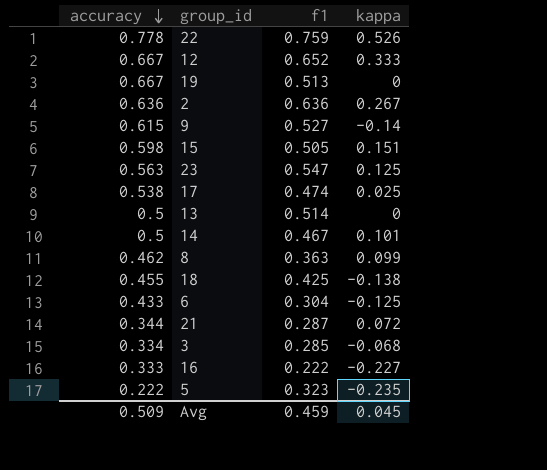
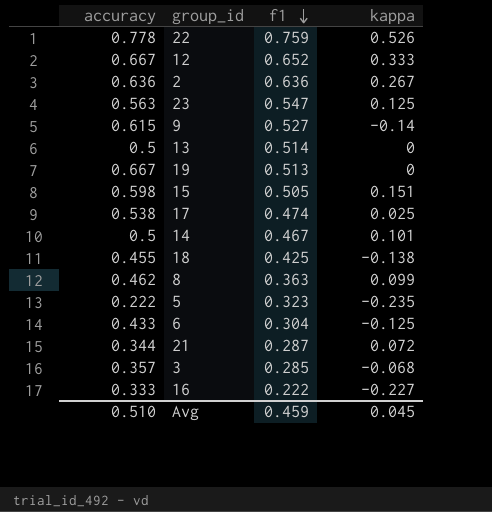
row order: accuracy descending -> f1 descending
3 | accuracy: 0.334 -> 0.357
Avg | accuracy: 0.509 -> 0.510

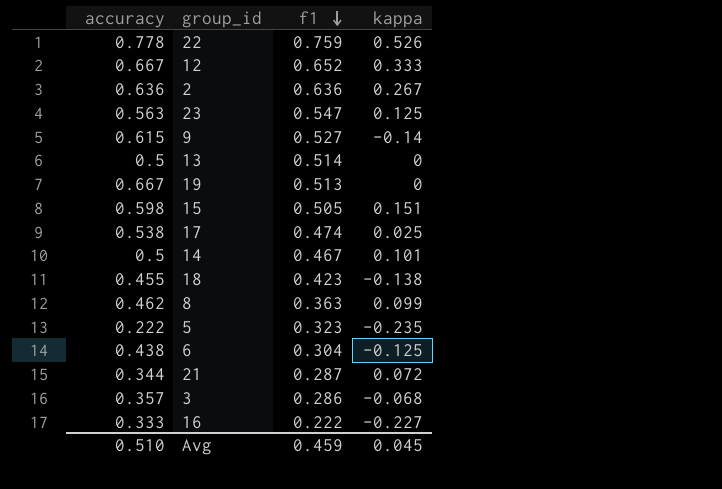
18 | f1: 0.425 -> 0.423
6 | accuracy: 0.433 -> 0.438
3 | f1: 0.285 -> 0.286

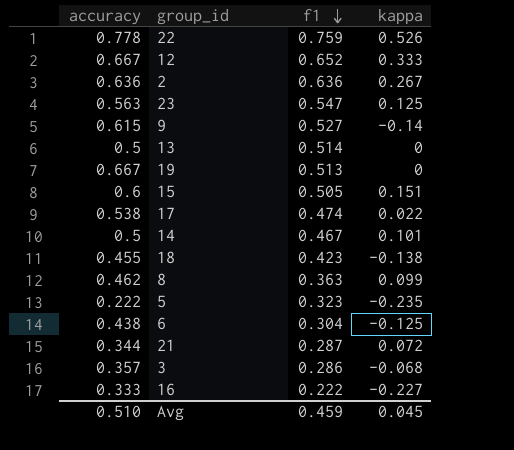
15 | accuracy: 0.598 -> 0.6
17 | kappa: 0.025 -> 0.022

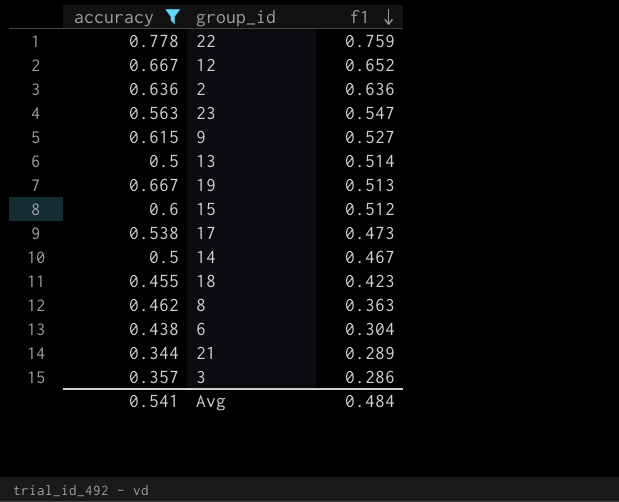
filter: none -> accuracy >= 0.344
column kappa | position: 4 -> none
15 | f1: 0.505 -> 0.512
17 | f1: 0.474 -> 0.473
21 | f1: 0.287 -> 0.289
Avg | accuracy: 0.510 -> 0.541
Avg | f1: 0.459 -> 0.484

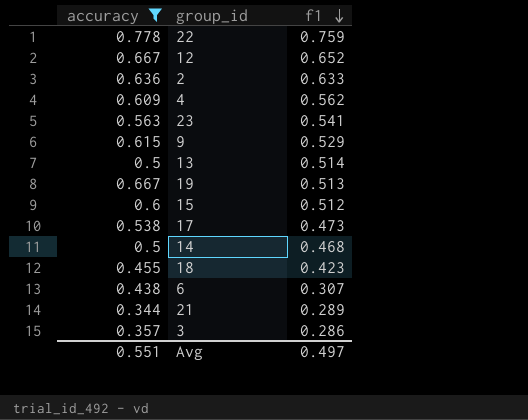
row 8: 0.462 | 0.363 -> none
2 | f1: 0.636 -> 0.633
row 4: none -> 0.609 | 0.562
23 | f1: 0.547 -> 0.541
9 | f1: 0.527 -> 0.529
14 | f1: 0.467 -> 0.468
6 | f1: 0.304 -> 0.307
Avg | accuracy: 0.541 -> 0.551
Avg | f1: 0.484 -> 0.497

